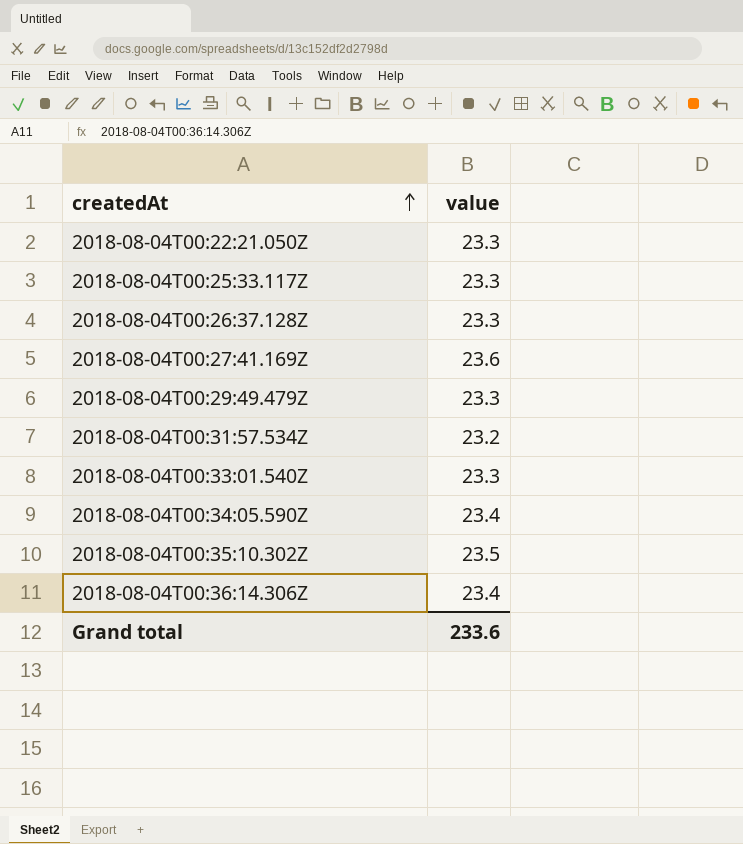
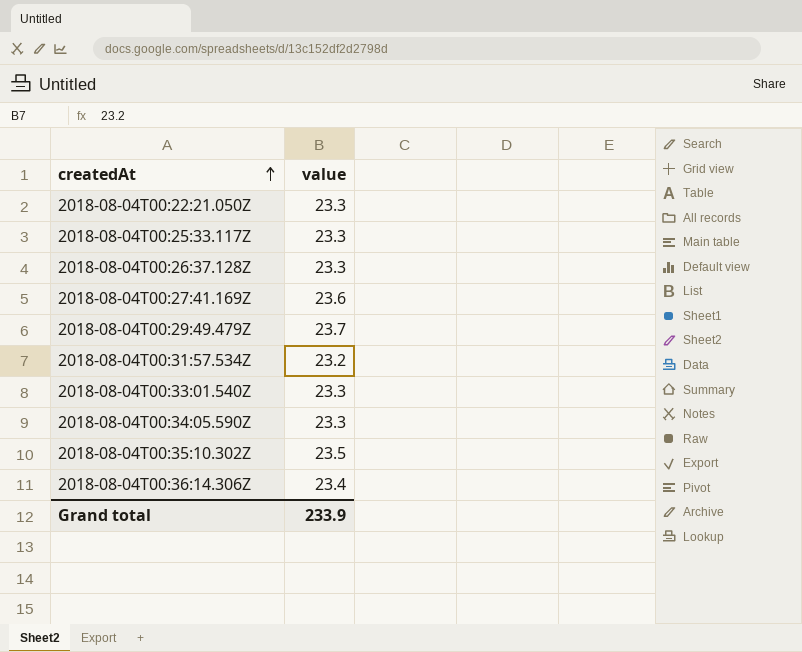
2018-08-04T00:29:49.479Z | value: 23.3 -> 23.7
2018-08-04T00:34:05.590Z | value: 23.4 -> 23.3
Grand total | value: 233.6 -> 233.9

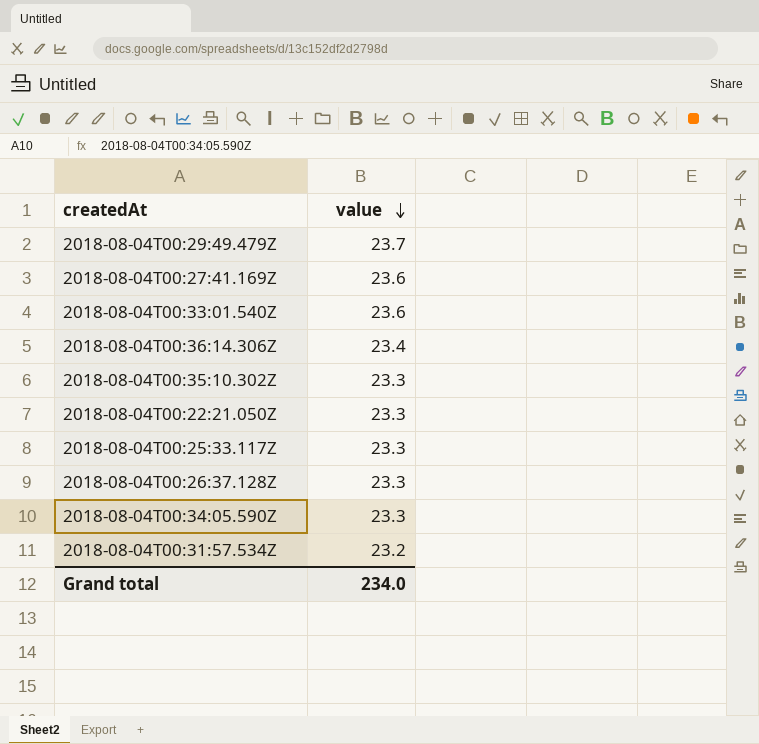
row order: createdAt ascending -> value descending
2018-08-04T00:33:01.540Z | value: 23.3 -> 23.6
2018-08-04T00:35:10.302Z | value: 23.5 -> 23.3
Grand total | value: 233.9 -> 234.0

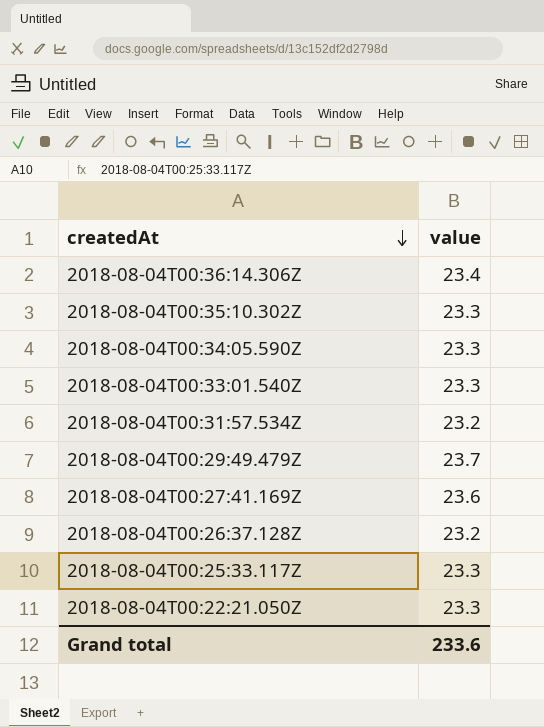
row order: value descending -> createdAt descending
2018-08-04T00:33:01.540Z | value: 23.6 -> 23.3
2018-08-04T00:26:37.128Z | value: 23.3 -> 23.2
Grand total | value: 234.0 -> 233.6

